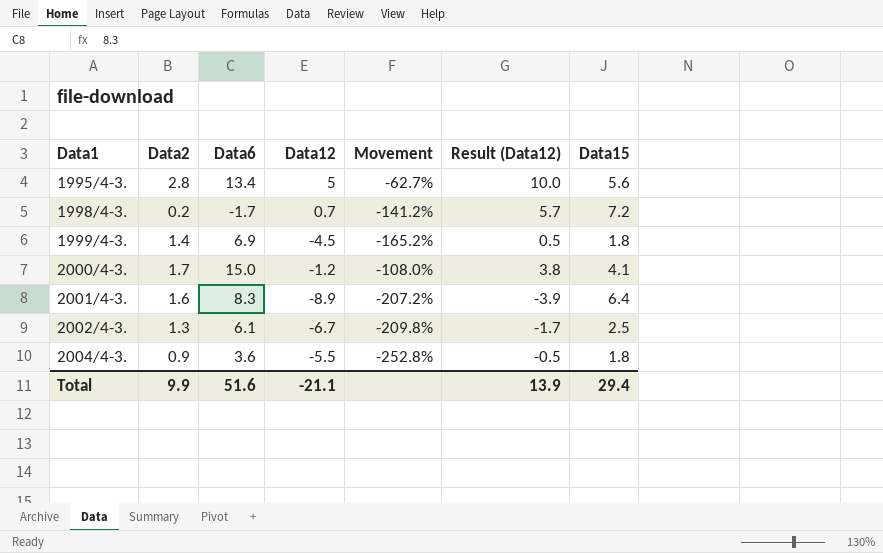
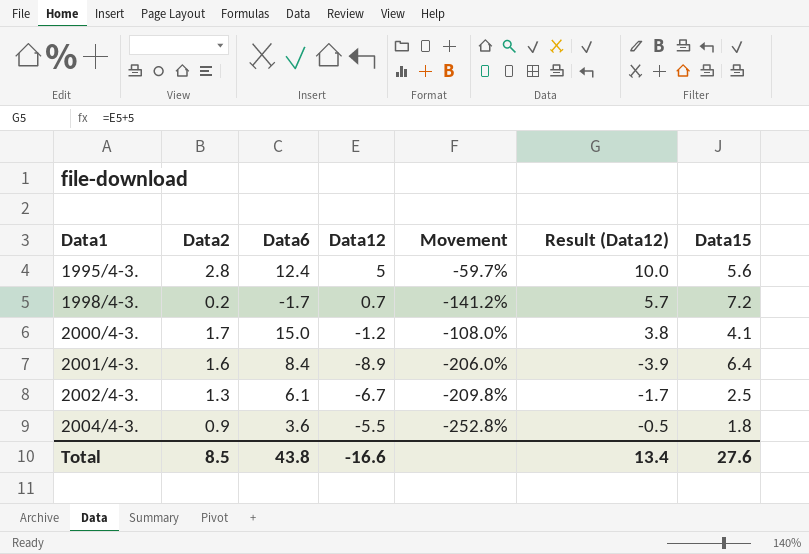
row 1999/4-3.: 1.4 | 6.9 | -4.5 | -165.2% | 0.5 | 1.8 -> none
1995/4-3. | Data6: 13.4 -> 12.4
1995/4-3. | Movement: -62.7% -> -59.7%
2001/4-3. | Data6: 8.3 -> 8.4
2001/4-3. | Movement: -207.2% -> -206.0%
Total | Data2: 9.9 -> 8.5
Total | Data6: 51.6 -> 43.8
Total | Data12: -21.1 -> -16.6
Total | Result (Data12): 13.9 -> 13.4
Total | Data15: 29.4 -> 27.6

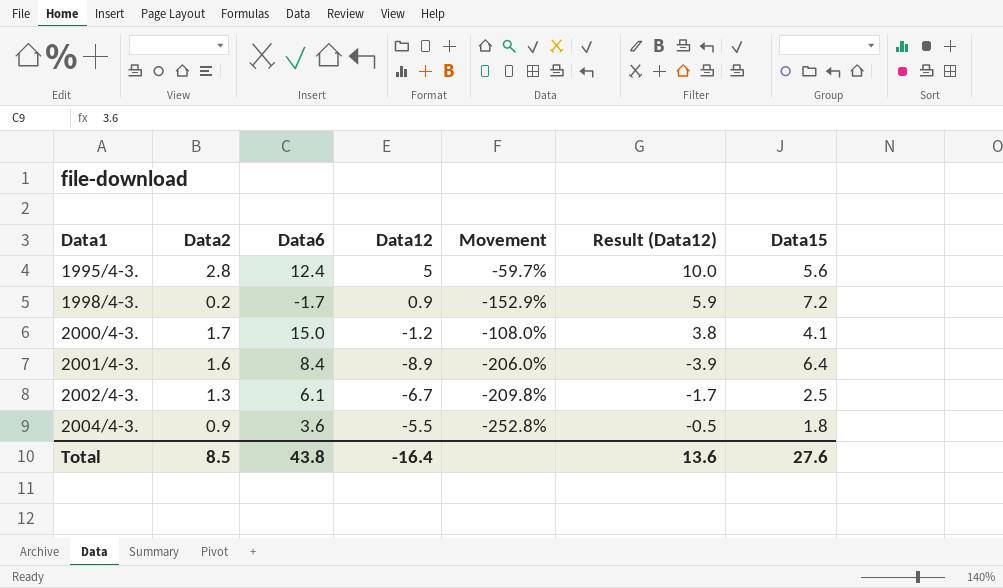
1998/4-3. | Data12: 0.7 -> 0.9
1998/4-3. | Movement: -141.2% -> -152.9%
1998/4-3. | Result (Data12): 5.7 -> 5.9
Total | Data12: -16.6 -> -16.4
Total | Result (Data12): 13.4 -> 13.6

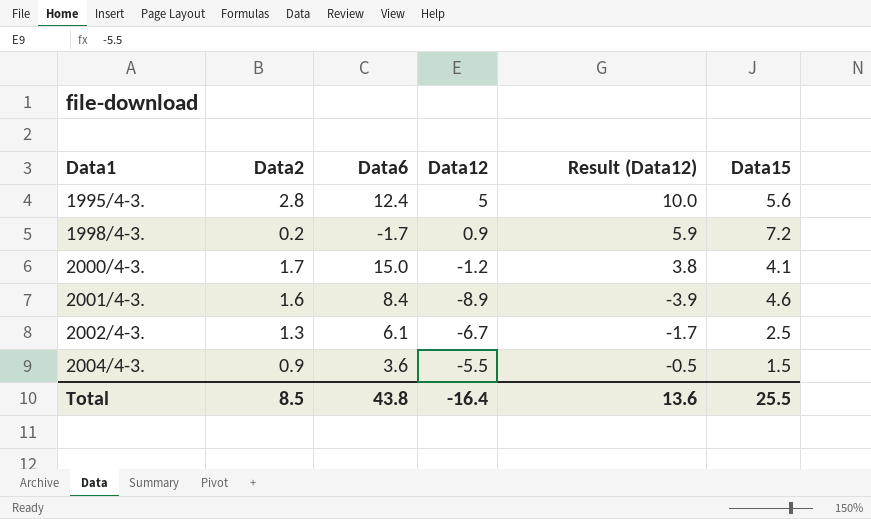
column Movement | formula: ([Data12] - [Data6]) / [Data6] -> none
2001/4-3. | Data15: 6.4 -> 4.6
2004/4-3. | Data15: 1.8 -> 1.5
Total | Data15: 27.6 -> 25.5

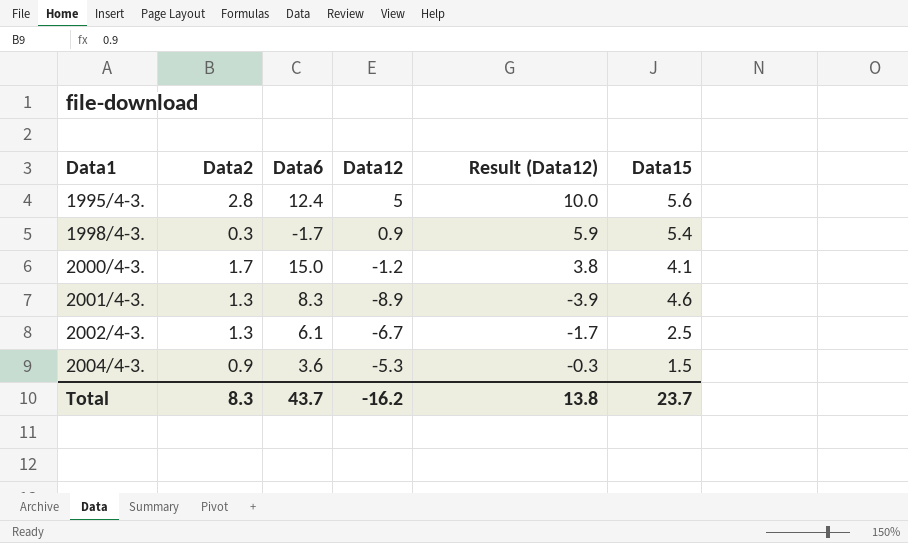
1998/4-3. | Data2: 0.2 -> 0.3
1998/4-3. | Data15: 7.2 -> 5.4
2001/4-3. | Data2: 1.6 -> 1.3
2001/4-3. | Data6: 8.4 -> 8.3
2004/4-3. | Data12: -5.5 -> -5.3
2004/4-3. | Result (Data12): -0.5 -> -0.3
Total | Data2: 8.5 -> 8.3
Total | Data6: 43.8 -> 43.7
Total | Data12: -16.4 -> -16.2
Total | Result (Data12): 13.6 -> 13.8
Total | Data15: 25.5 -> 23.7

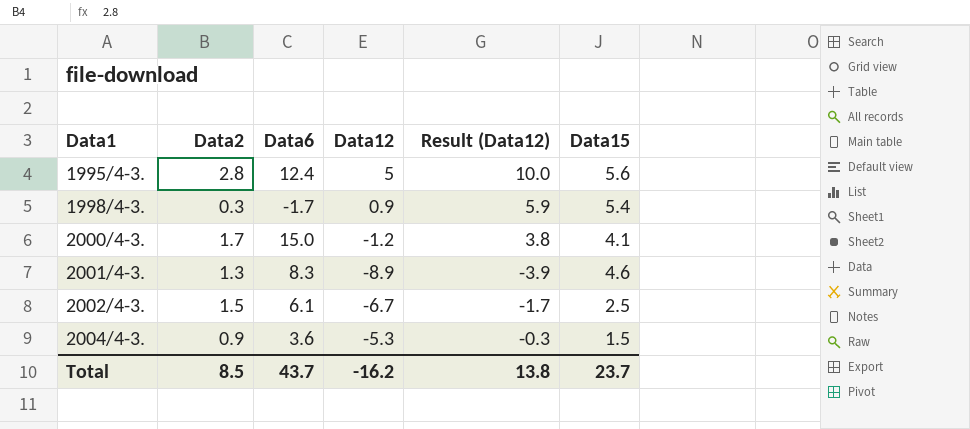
2002/4-3. | Data2: 1.3 -> 1.5
Total | Data2: 8.3 -> 8.5

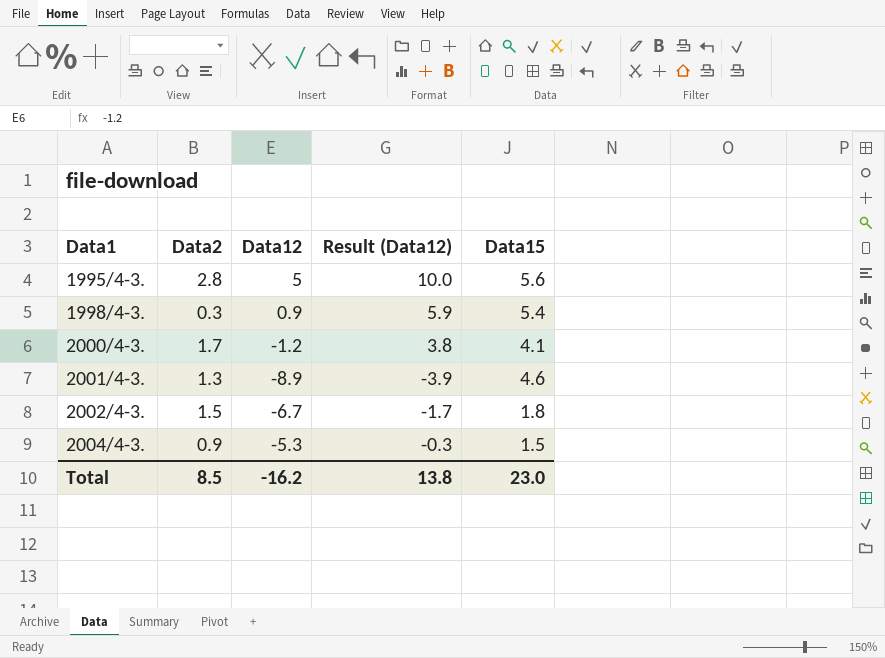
column Data6 | position: 3 -> none
2002/4-3. | Data15: 2.5 -> 1.8
Total | Data15: 23.7 -> 23.0

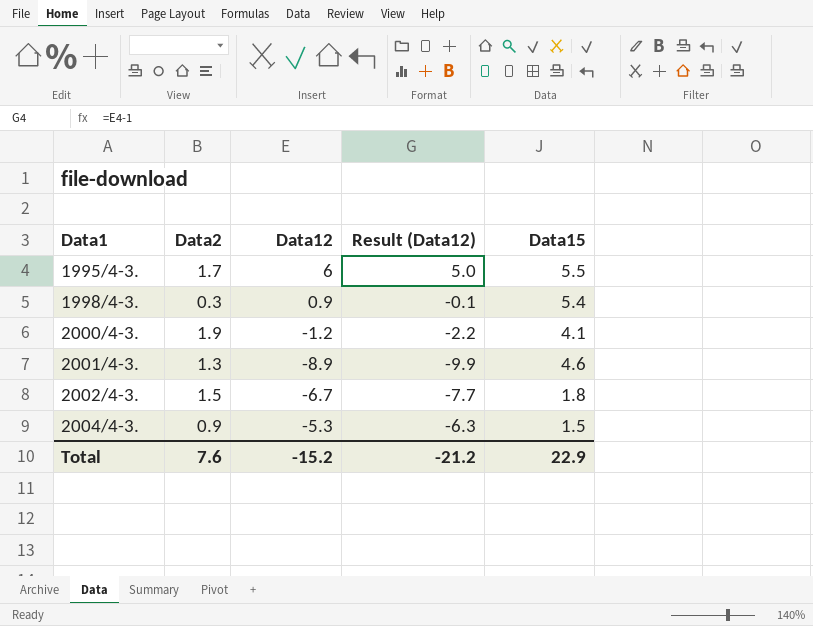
column Result (Data12) | formula: [Data12] + 5 -> [Data12] - 1
1995/4-3. | Data2: 2.8 -> 1.7
1995/4-3. | Data12: 5 -> 6
1995/4-3. | Data15: 5.6 -> 5.5
2000/4-3. | Data2: 1.7 -> 1.9
Total | Data2: 8.5 -> 7.6
Total | Data12: -16.2 -> -15.2
Total | Result (Data12): 13.8 -> -21.2
Total | Data15: 23.0 -> 22.9

